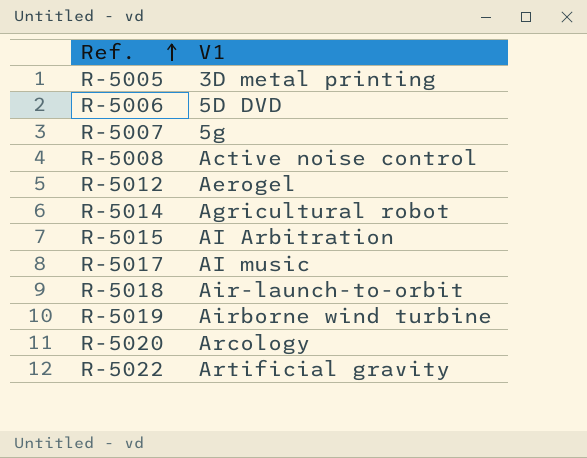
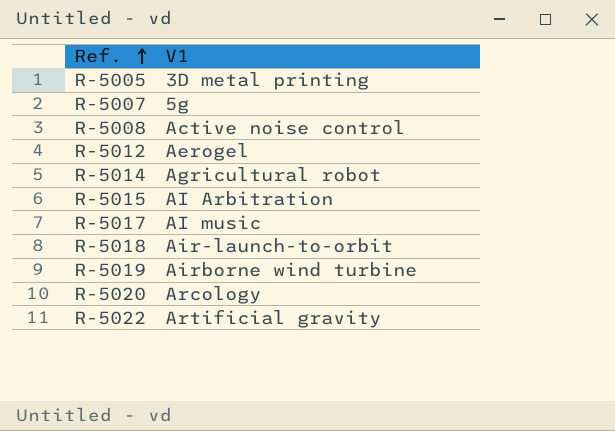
row R-5006: 5D DVD -> none

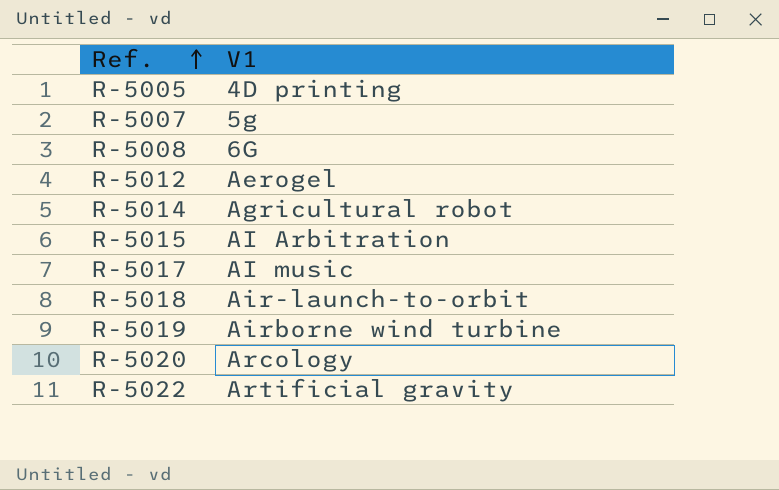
R-5005 | V1: 3D metal printing -> 4D printing
R-5008 | V1: Active noise control -> 6G

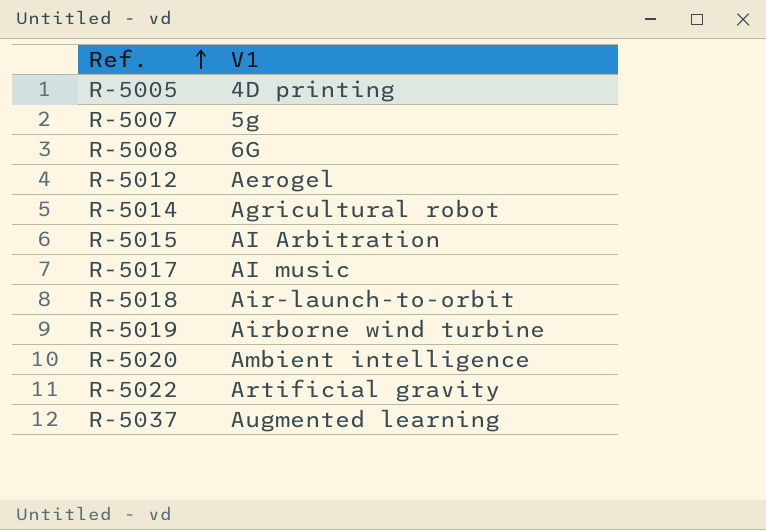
R-5020 | V1: Arcology -> Ambient intelligence
row R-5037: none -> Augmented learning

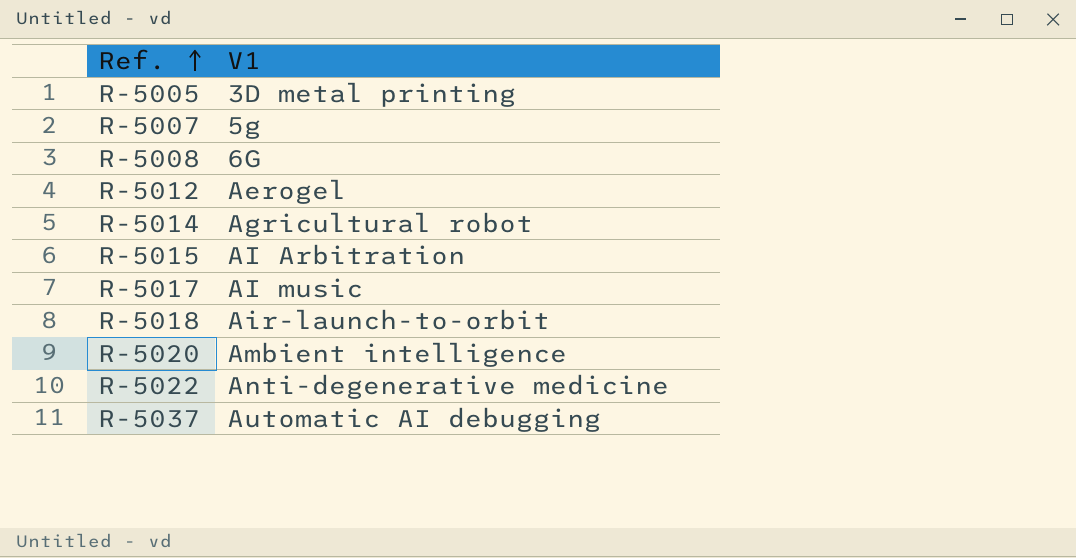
row R-5019: Airborne wind turbine -> none
R-5005 | V1: 4D printing -> 3D metal printing
R-5022 | V1: Artificial gravity -> Anti-degenerative medicine
R-5037 | V1: Augmented learning -> Automatic AI debugging

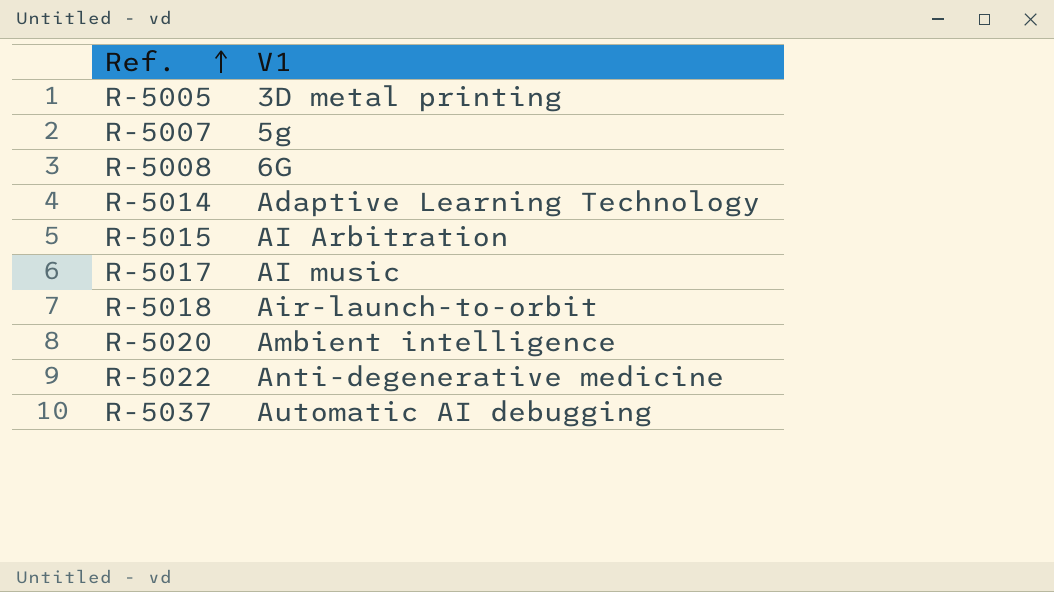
row R-5012: Aerogel -> none
R-5014 | V1: Agricultural robot -> Adaptive Learning Technology

